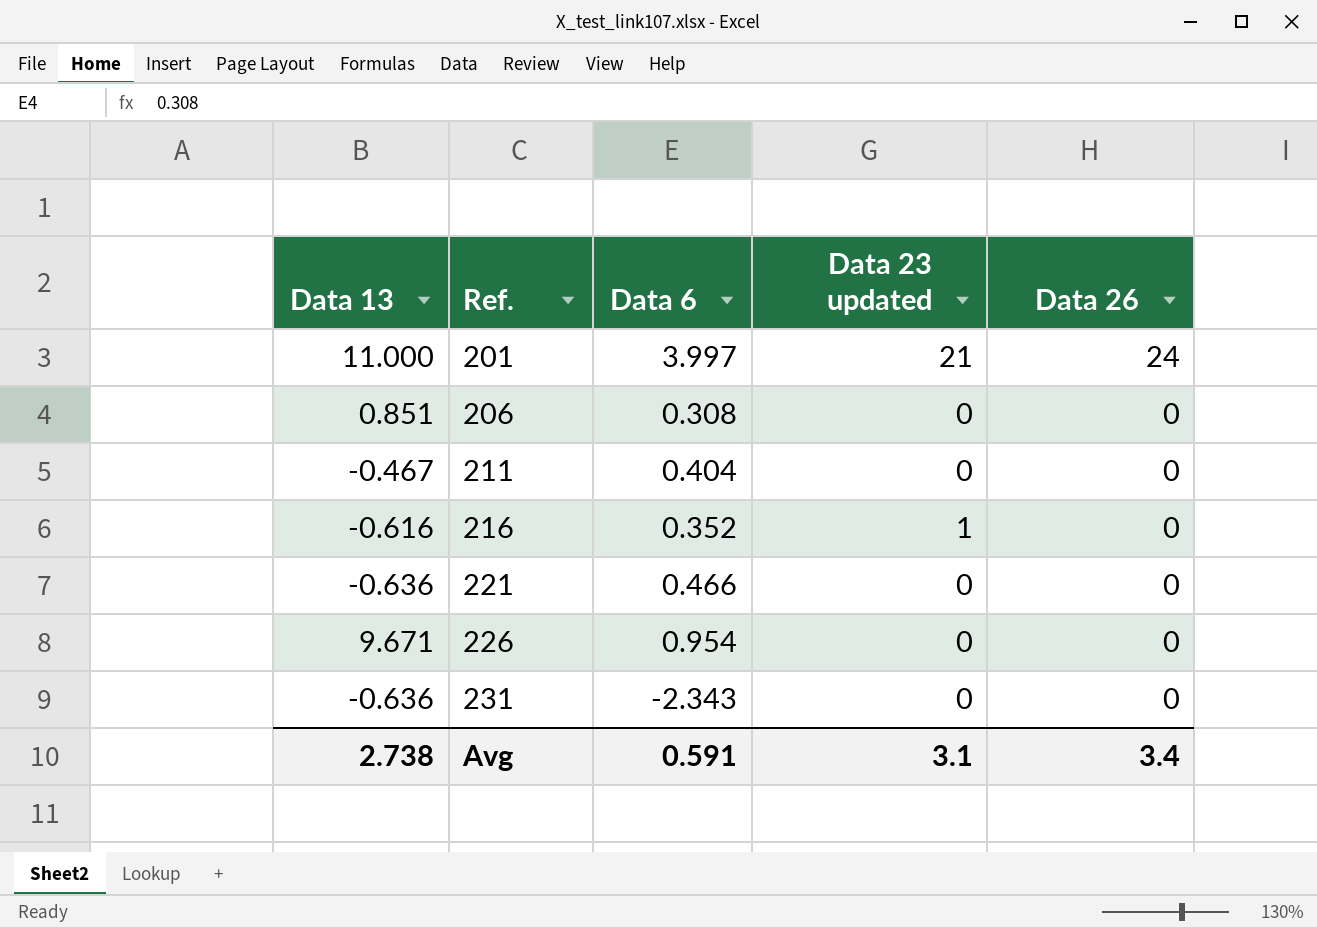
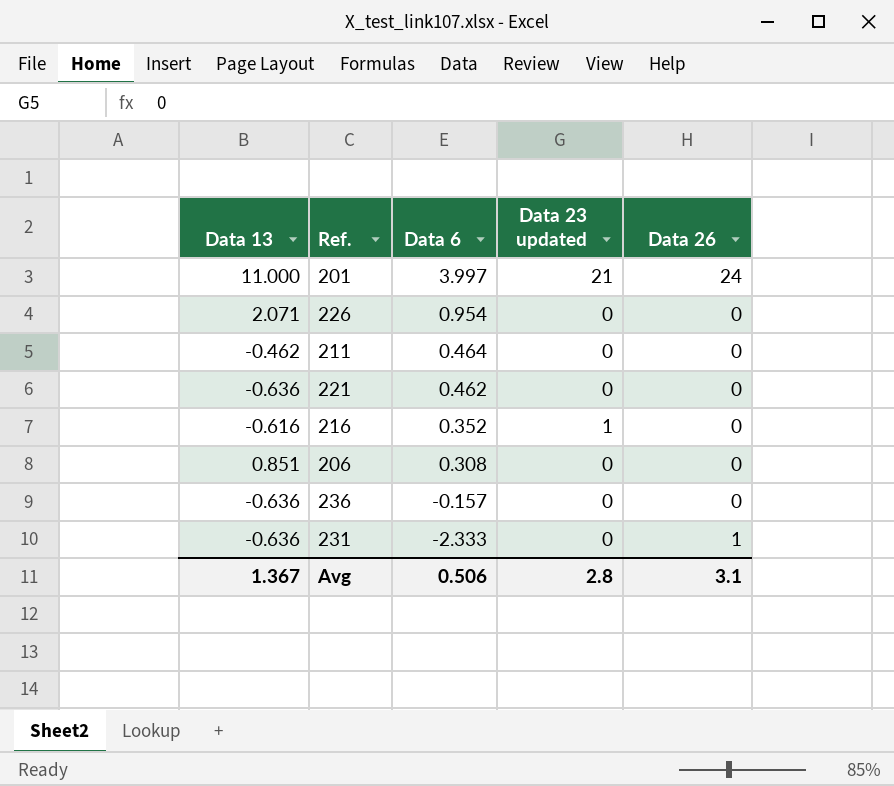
row order: Ref. ascending -> Data 6 descending
226 | Data 13: 9.671 -> 2.071
211 | Data 13: -0.467 -> -0.462
211 | Data 6: 0.404 -> 0.464
221 | Data 6: 0.466 -> 0.462
row 236: none -> -0.636 | -0.157 | 0 | 0
231 | Data 6: -2.343 -> -2.333
231 | Data 26: 0 -> 1
Avg | Data 13: 2.738 -> 1.367
Avg | Data 6: 0.591 -> 0.506
Avg | Data 23 updated: 3.1 -> 2.8
Avg | Data 26: 3.4 -> 3.1

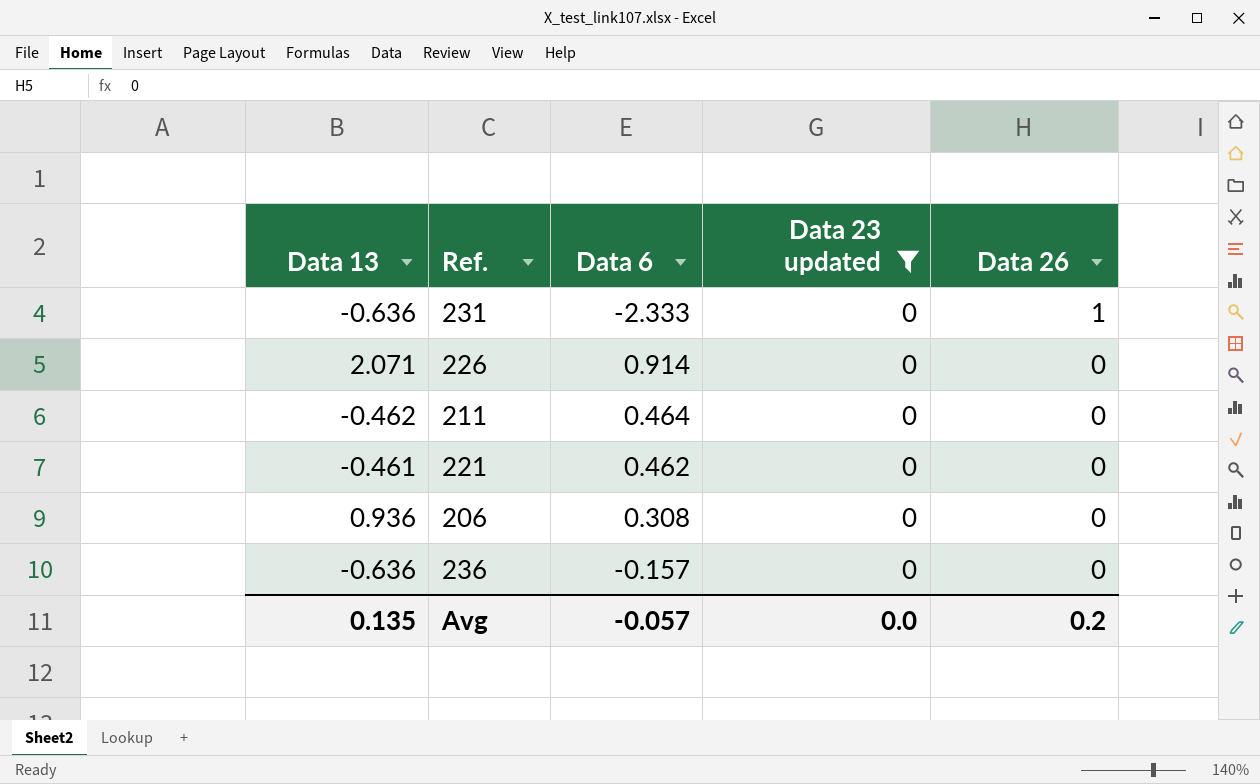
filter: none -> Data 23 updated = 0
row order: Data 6 descending -> Data 26 descending
226 | Data 6: 0.954 -> 0.914
221 | Data 13: -0.636 -> -0.461
206 | Data 13: 0.851 -> 0.936
Avg | Data 13: 1.367 -> 0.135
Avg | Data 6: 0.506 -> -0.057
Avg | Data 23 updated: 2.8 -> 0.0
Avg | Data 26: 3.1 -> 0.2

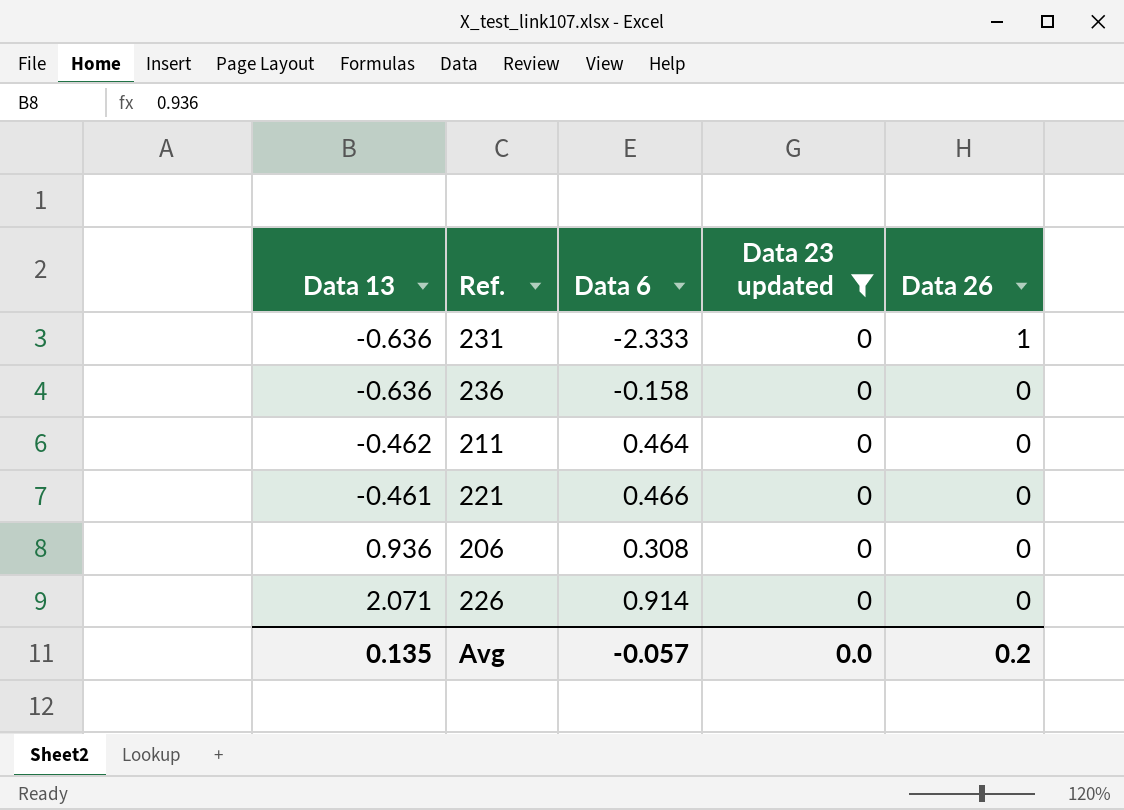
row order: Data 26 descending -> Data 13 ascending
236 | Data 6: -0.157 -> -0.158
221 | Data 6: 0.462 -> 0.466

